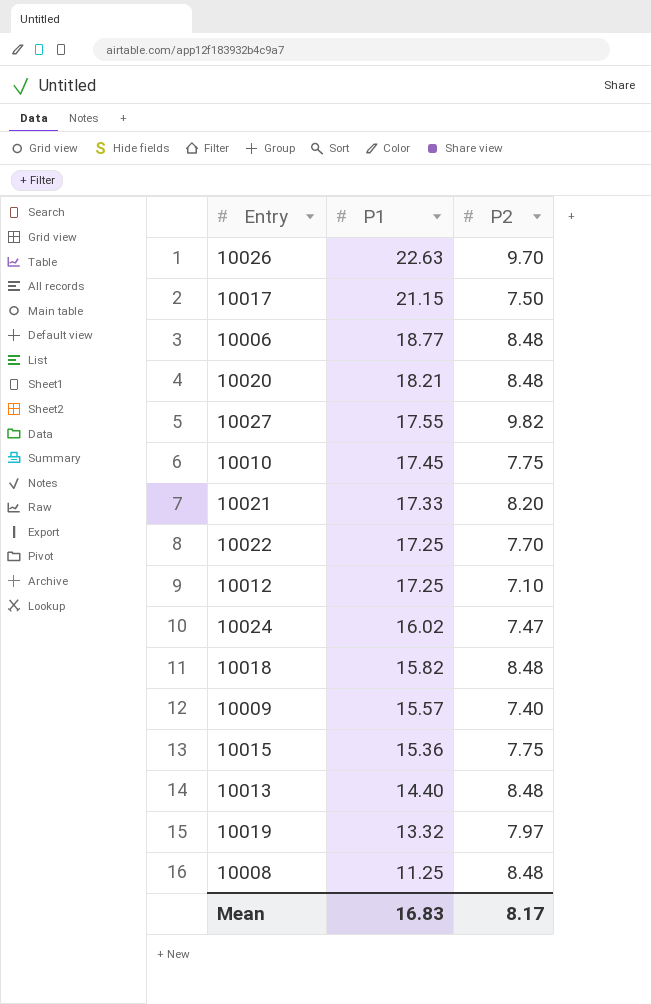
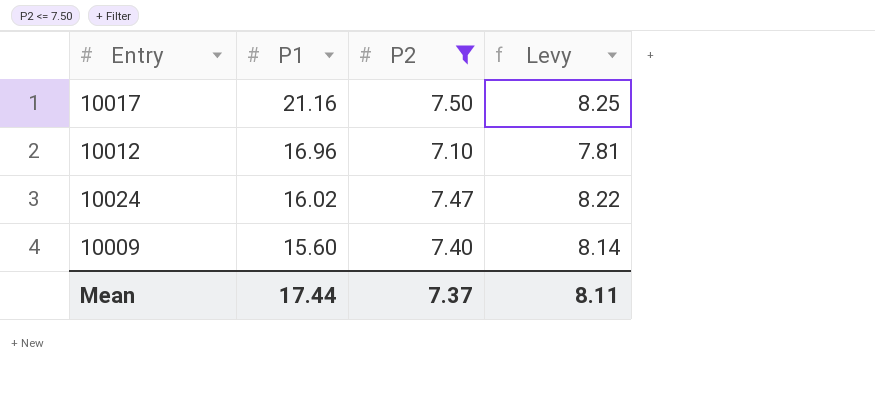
filter: none -> P2 <= 7.50
column Levy | formula: none -> [P2] * 1.1
10017 | P1: 21.15 -> 21.16
10012 | P1: 17.25 -> 16.96
10009 | P1: 15.57 -> 15.60
Mean | P1: 16.83 -> 17.44
Mean | P2: 8.17 -> 7.37

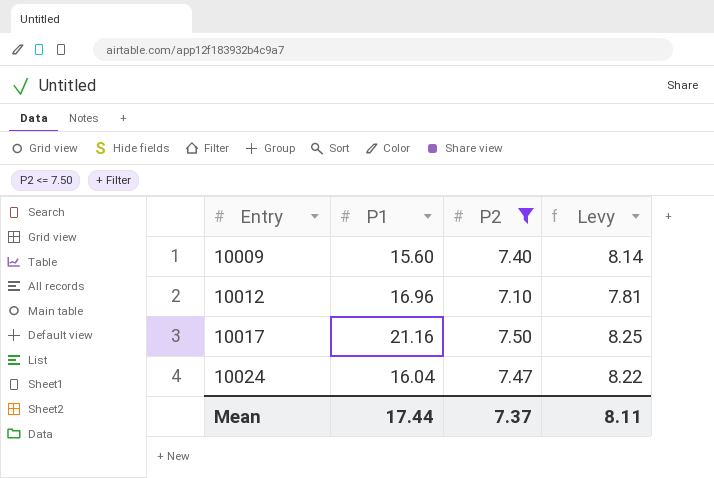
row order: P1 descending -> Entry ascending
10024 | P1: 16.02 -> 16.04

